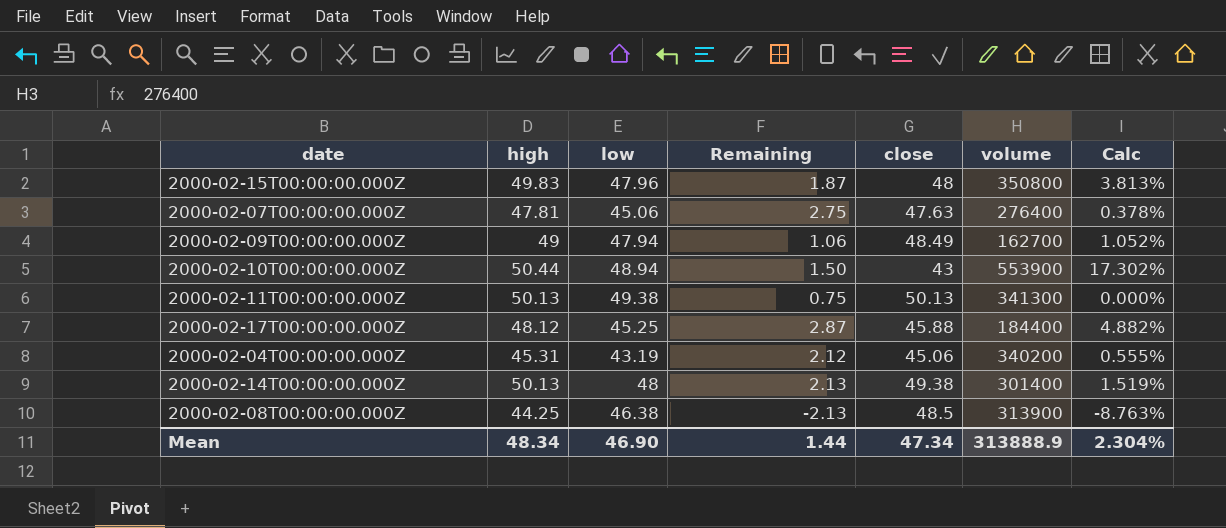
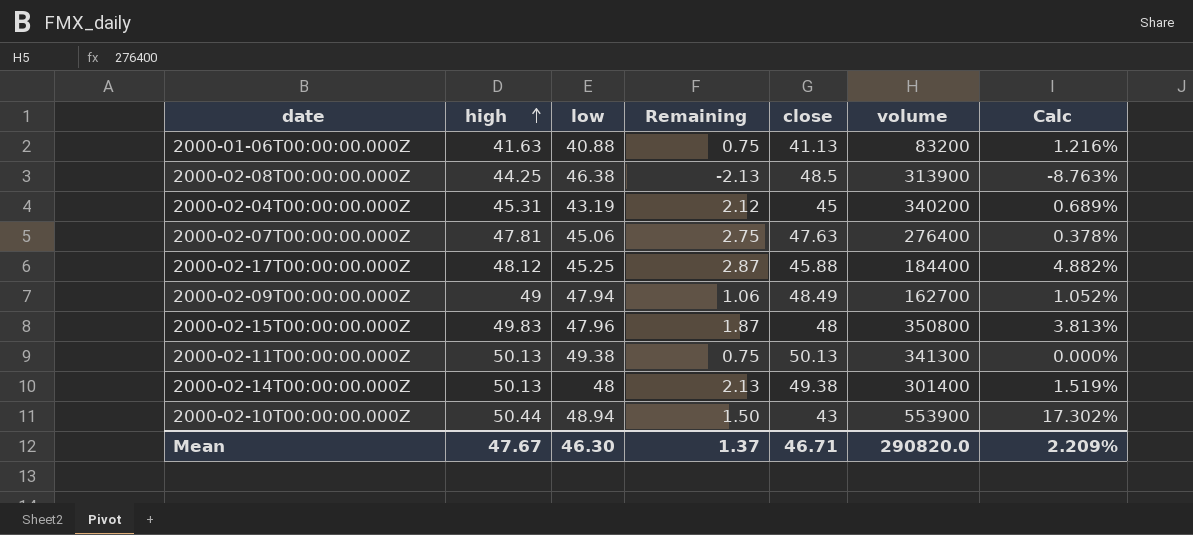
row order: none -> high ascending
row 2000-01-06T00:00:00.000Z: none -> 41.63 | 40.88 | 0.75 | 41.13 | 83200 | 1.216%
2000-02-04T00:00:00.000Z | close: 45.06 -> 45
2000-02-04T00:00:00.000Z | Calc: 0.555% -> 0.689%
Mean | high: 48.34 -> 47.67
Mean | low: 46.90 -> 46.30
Mean | Remaining: 1.44 -> 1.37
Mean | close: 47.34 -> 46.71
Mean | volume: 313888.9 -> 290820.0
Mean | Calc: 2.304% -> 2.209%

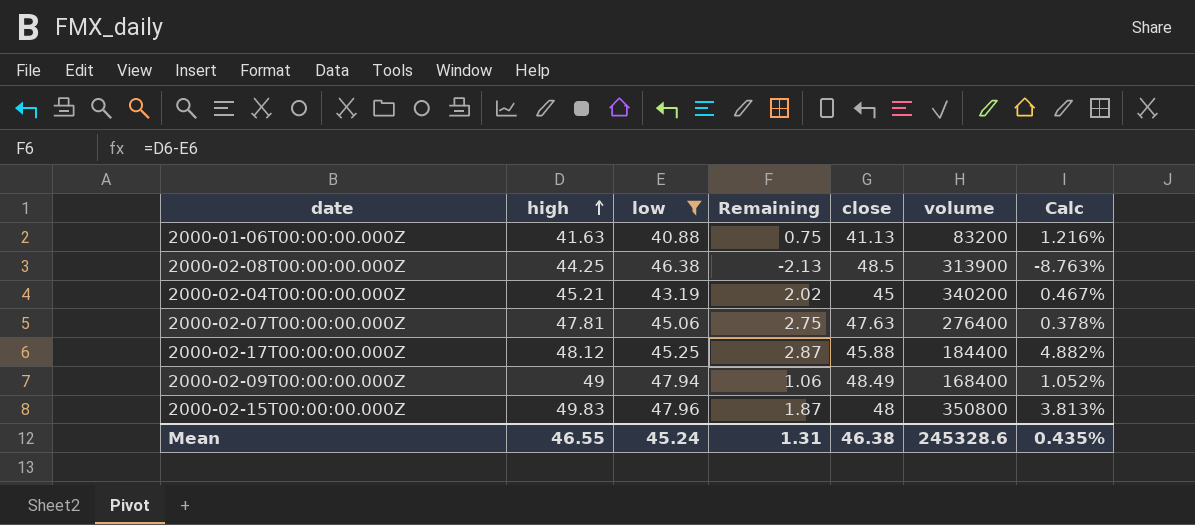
filter: none -> low <= 47.96
2000-02-04T00:00:00.000Z | high: 45.31 -> 45.21
2000-02-04T00:00:00.000Z | Remaining: 2.12 -> 2.02
2000-02-04T00:00:00.000Z | Calc: 0.689% -> 0.467%
2000-02-09T00:00:00.000Z | volume: 162700 -> 168400
Mean | high: 47.67 -> 46.55
Mean | low: 46.30 -> 45.24
Mean | Remaining: 1.37 -> 1.31
Mean | close: 46.71 -> 46.38
Mean | volume: 290820.0 -> 245328.6
Mean | Calc: 2.209% -> 0.435%

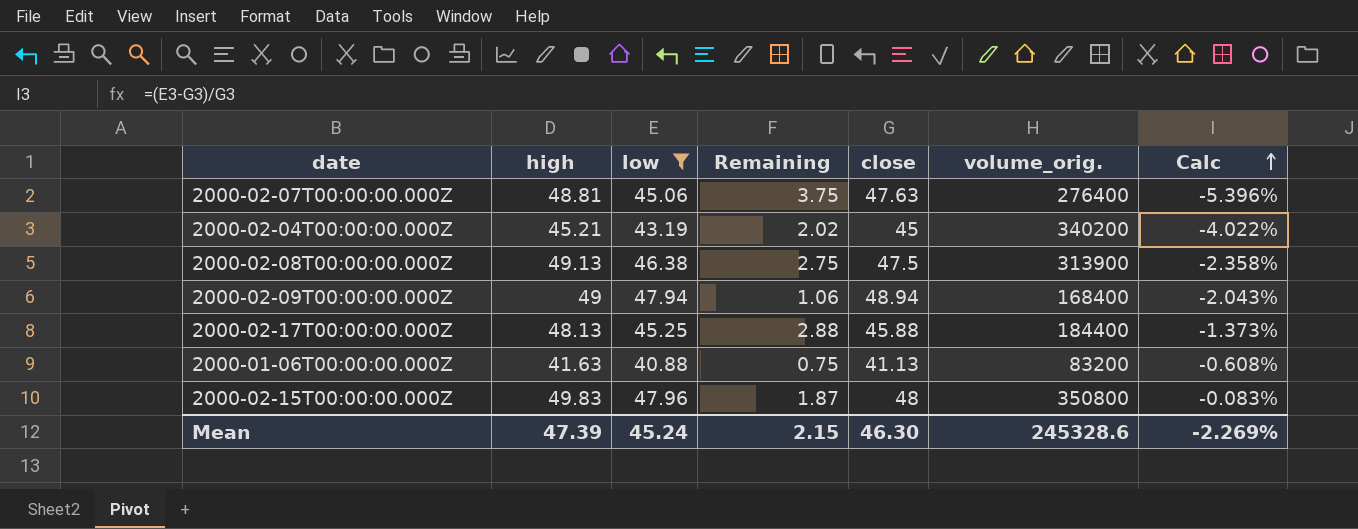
row order: high ascending -> Calc ascending
column name: volume -> volume_orig.
column Calc | formula: ([high] - [close]) / [close] -> ([low] - [close]) / [close]
2000-02-07T00:00:00.000Z | high: 47.81 -> 48.81
2000-02-07T00:00:00.000Z | Remaining: 2.75 -> 3.75
2000-02-08T00:00:00.000Z | high: 44.25 -> 49.13
2000-02-08T00:00:00.000Z | Remaining: -2.13 -> 2.75
2000-02-08T00:00:00.000Z | close: 48.5 -> 47.5
2000-02-09T00:00:00.000Z | close: 48.49 -> 48.94
2000-02-17T00:00:00.000Z | high: 48.12 -> 48.13
2000-02-17T00:00:00.000Z | Remaining: 2.87 -> 2.88
Mean | high: 46.55 -> 47.39
Mean | Remaining: 1.31 -> 2.15
Mean | close: 46.38 -> 46.30
Mean | Calc: 0.435% -> -2.269%

